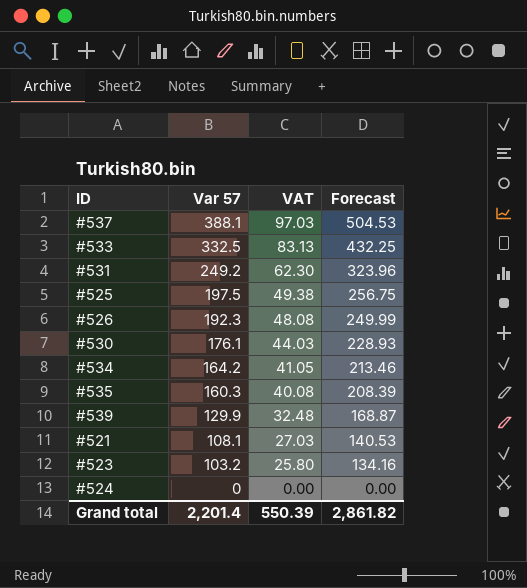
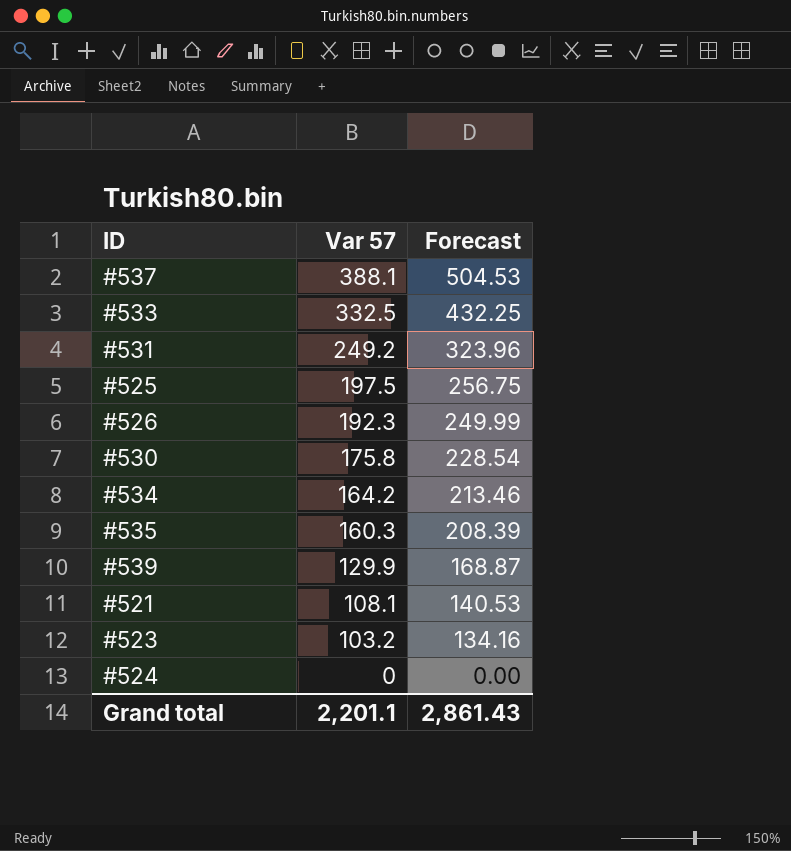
column VAT | formula: [Var 57] * 0.25 -> none
#530 | Var 57: 176.1 -> 175.8
#530 | Forecast: 228.93 -> 228.54
Grand total | Var 57: 2,201.4 -> 2,201.1
Grand total | Forecast: 2,861.82 -> 2,861.43

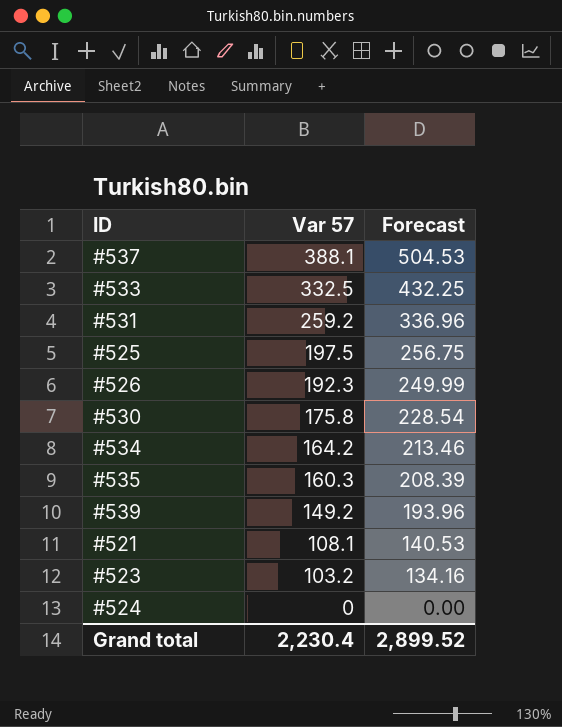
#531 | Var 57: 249.2 -> 259.2
#531 | Forecast: 323.96 -> 336.96
#539 | Var 57: 129.9 -> 149.2
#539 | Forecast: 168.87 -> 193.96
Grand total | Var 57: 2,201.1 -> 2,230.4
Grand total | Forecast: 2,861.43 -> 2,899.52

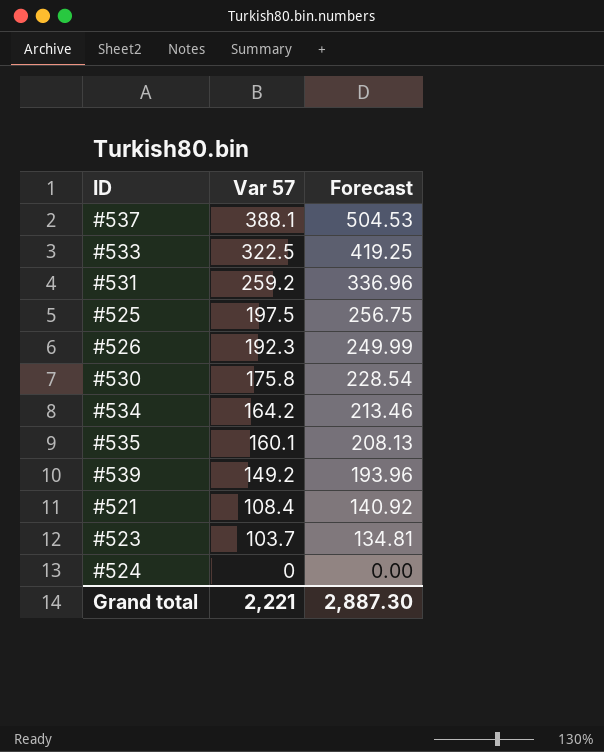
#533 | Var 57: 332.5 -> 322.5
#533 | Forecast: 432.25 -> 419.25
#535 | Var 57: 160.3 -> 160.1
#535 | Forecast: 208.39 -> 208.13
#521 | Var 57: 108.1 -> 108.4
#521 | Forecast: 140.53 -> 140.92
#523 | Var 57: 103.2 -> 103.7
#523 | Forecast: 134.16 -> 134.81
Grand total | Var 57: 2,230.4 -> 2,221
Grand total | Forecast: 2,899.52 -> 2,887.30

